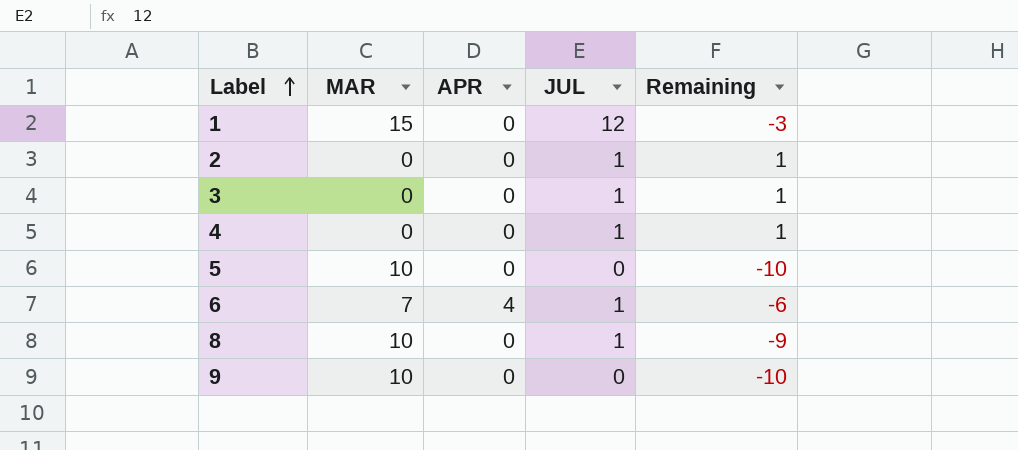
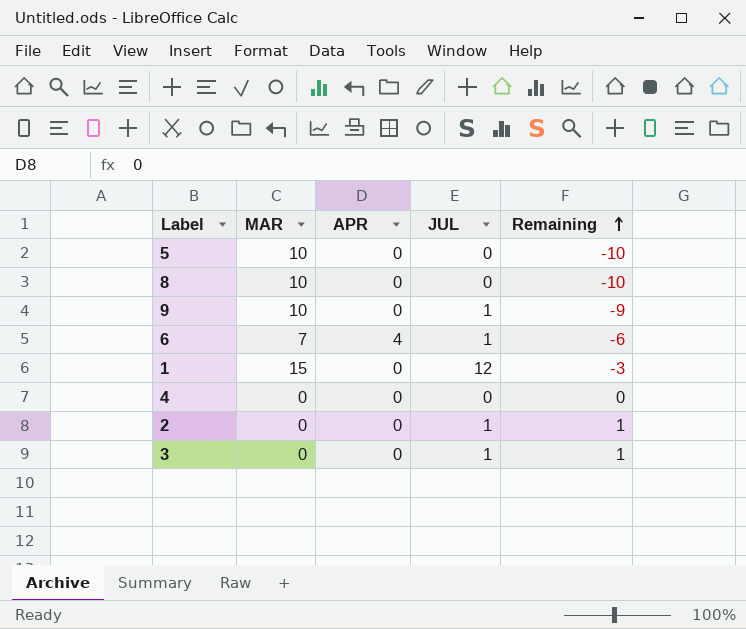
row order: Label ascending -> Remaining ascending
8 | JUL: 1 -> 0
8 | Remaining: -9 -> -10
9 | JUL: 0 -> 1
9 | Remaining: -10 -> -9
4 | JUL: 1 -> 0
4 | Remaining: 1 -> 0

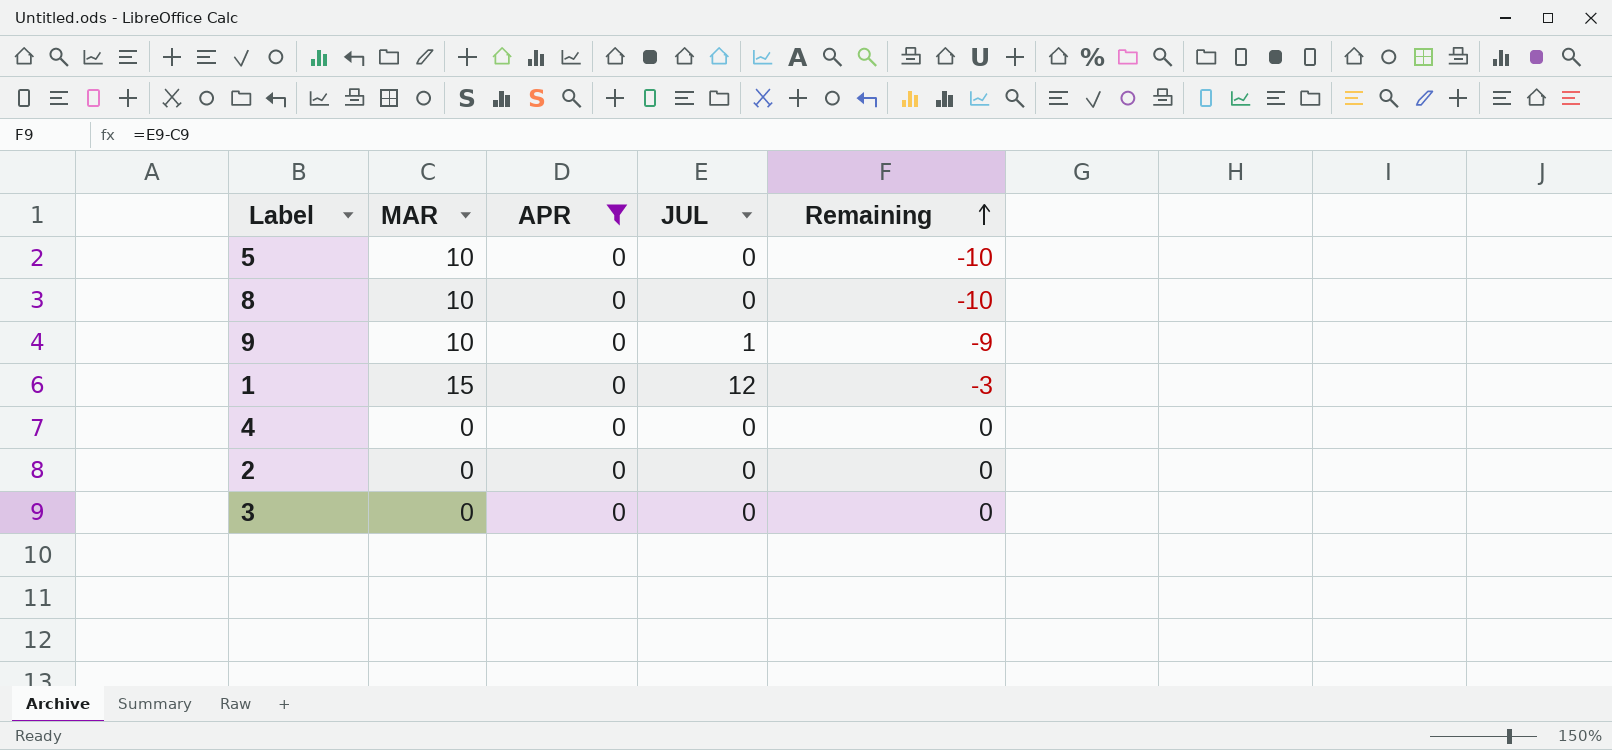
filter: none -> APR = 0
2 | JUL: 1 -> 0
2 | Remaining: 1 -> 0
3 | JUL: 1 -> 0
3 | Remaining: 1 -> 0

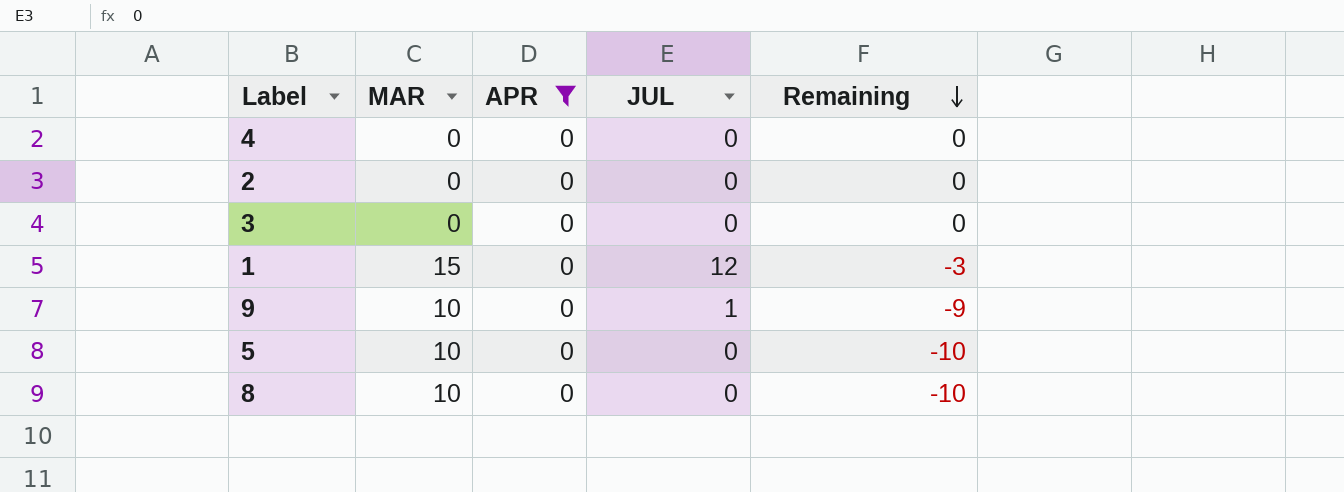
row order: Remaining ascending -> Remaining descending

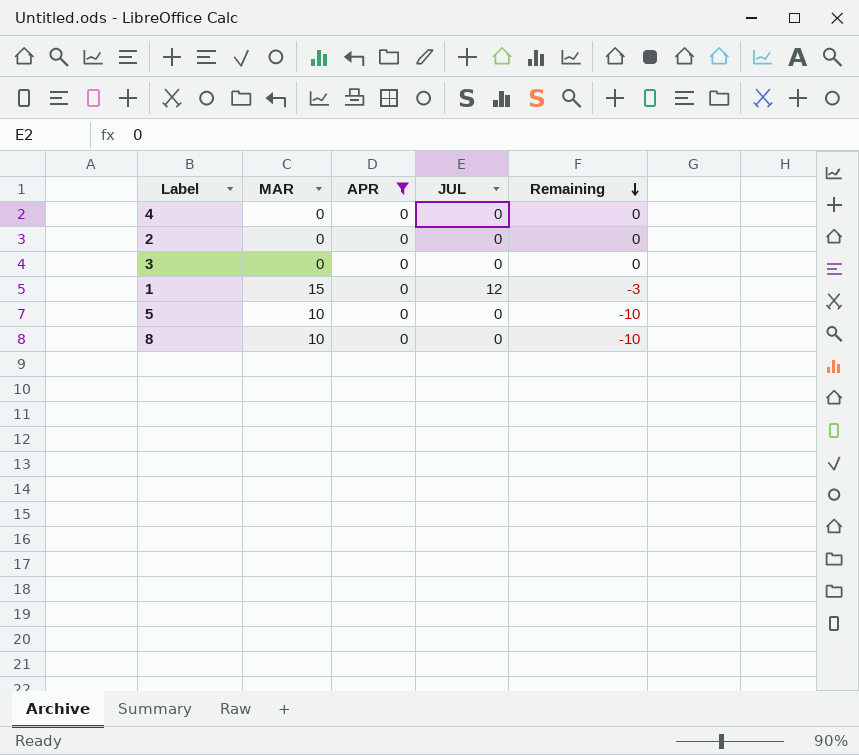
row 9: 10 | 0 | 1 | -9 -> none

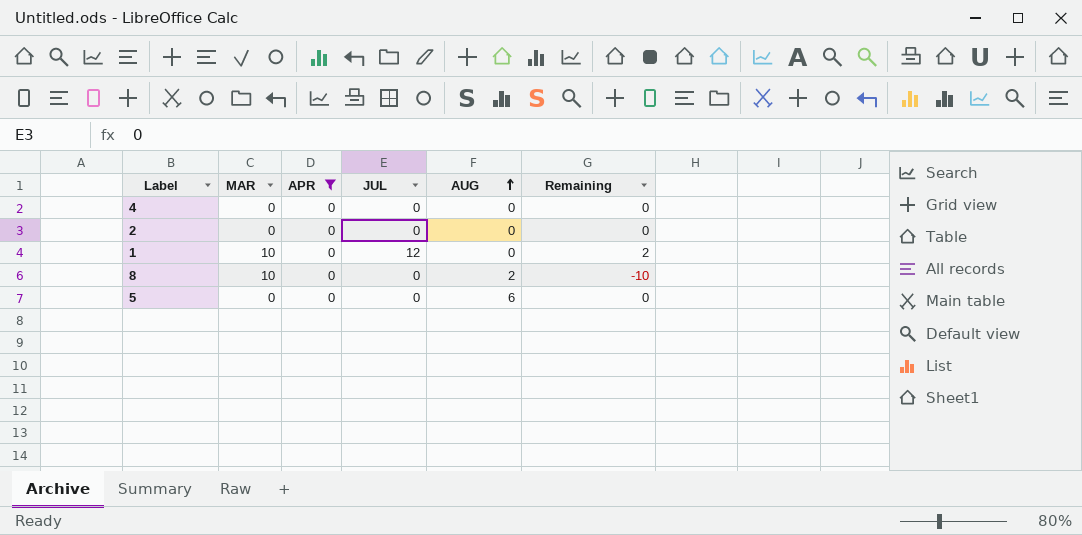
row order: Remaining descending -> AUG ascending
column AUG | position: none -> 5
row 3: 0 | 0 | 0 | 0 -> none
1 | MAR: 15 -> 10
1 | Remaining: -3 -> 2
5 | MAR: 10 -> 0
5 | Remaining: -10 -> 0

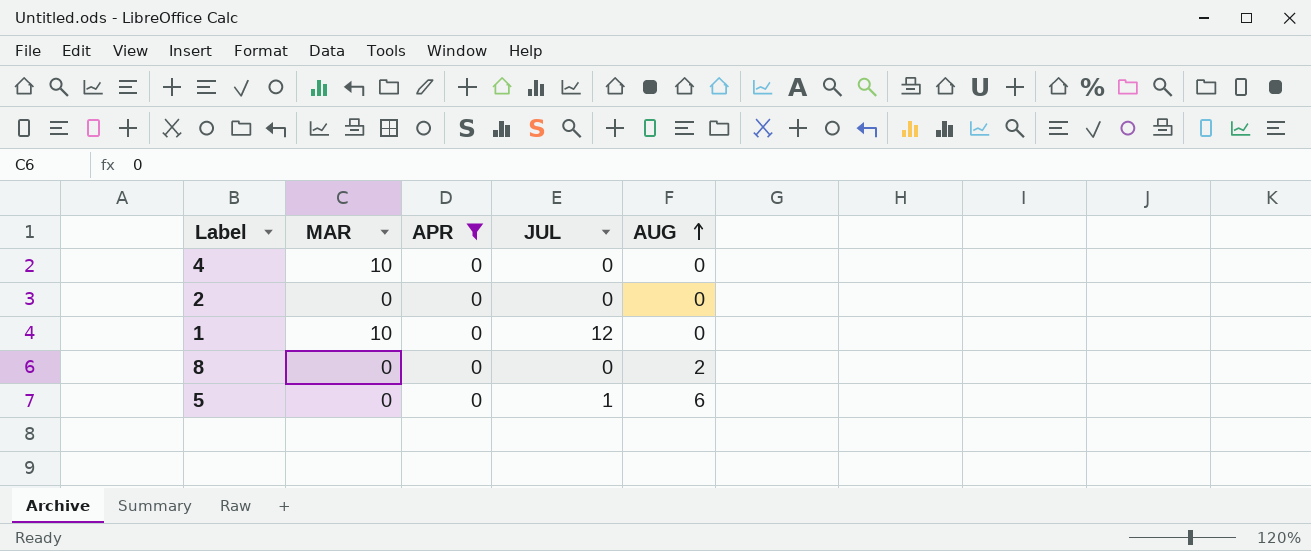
column Remaining | formula: [JUL] - [MAR] -> none
4 | MAR: 0 -> 10
8 | MAR: 10 -> 0
5 | JUL: 0 -> 1

